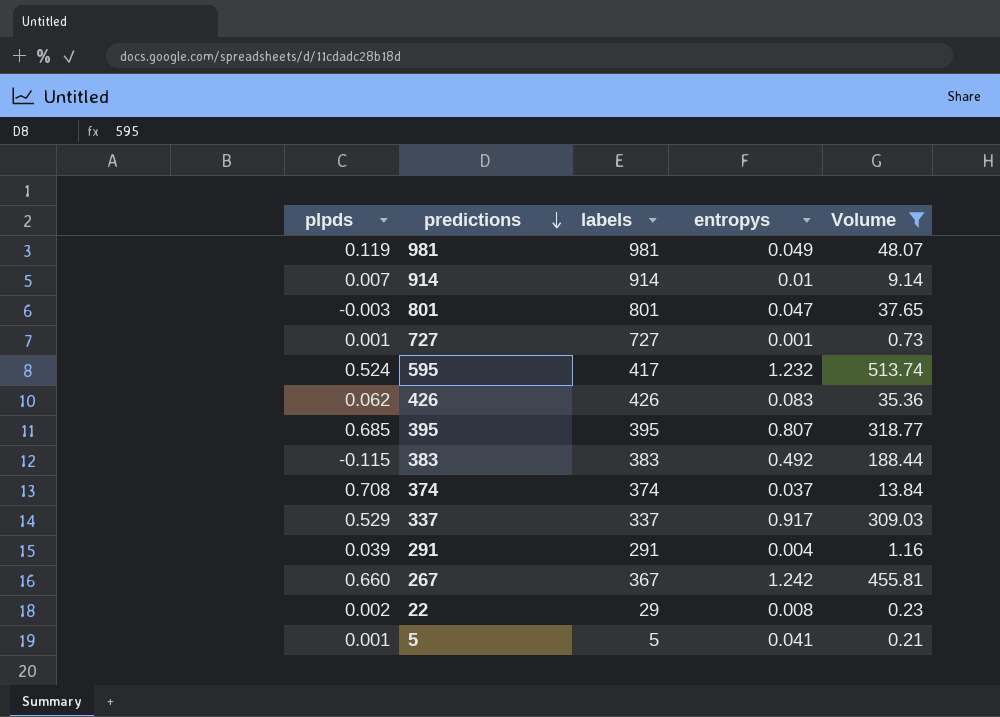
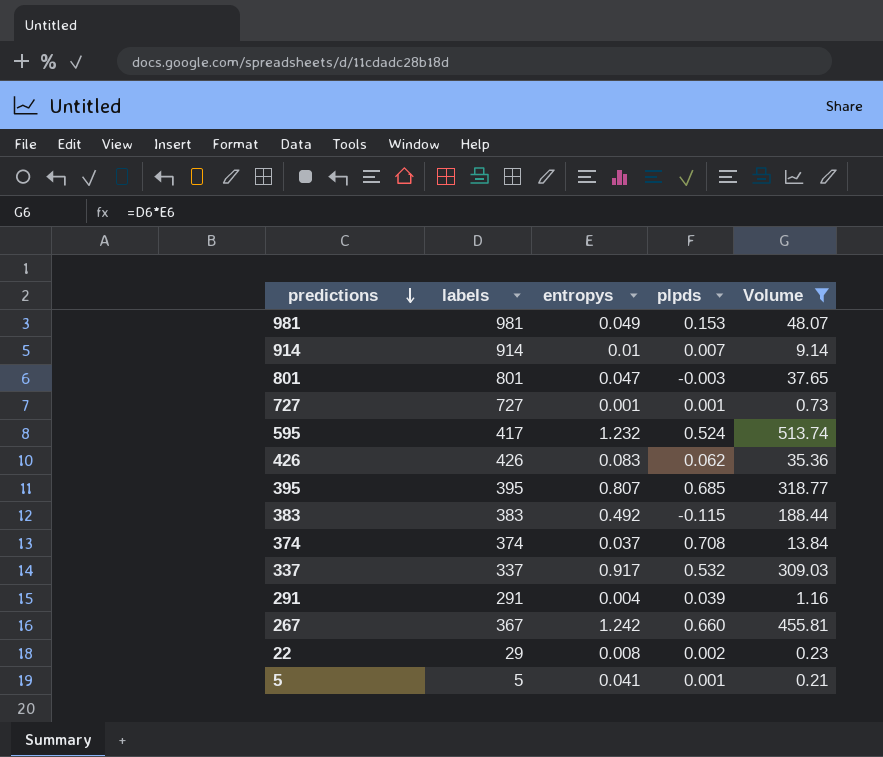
column plpds | position: 1 -> 4
981 | plpds: 0.119 -> 0.153
337 | plpds: 0.529 -> 0.532

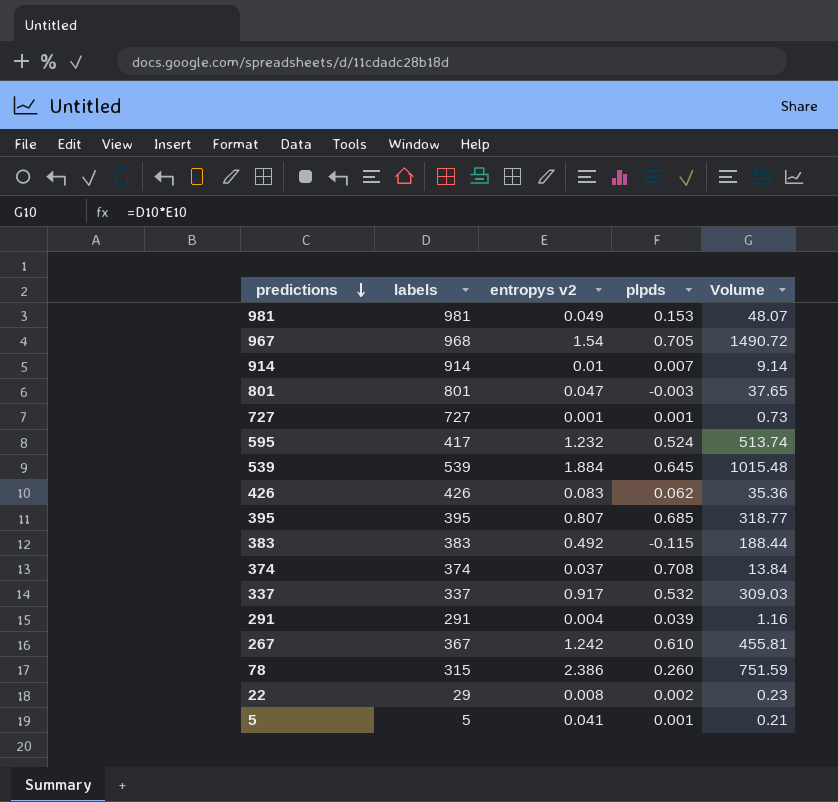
filter: Volume <= 513.74 -> none
column name: entropys -> entropys v2
267 | plpds: 0.660 -> 0.610

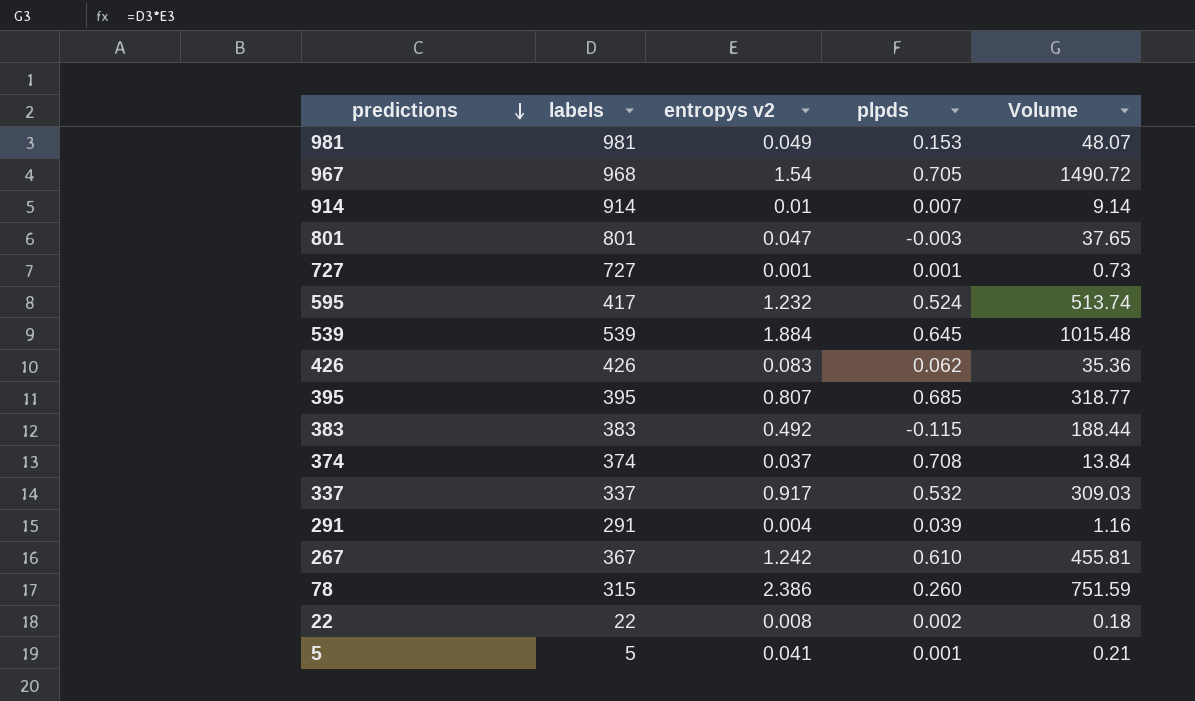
22 | labels: 29 -> 22
22 | Volume: 0.23 -> 0.18

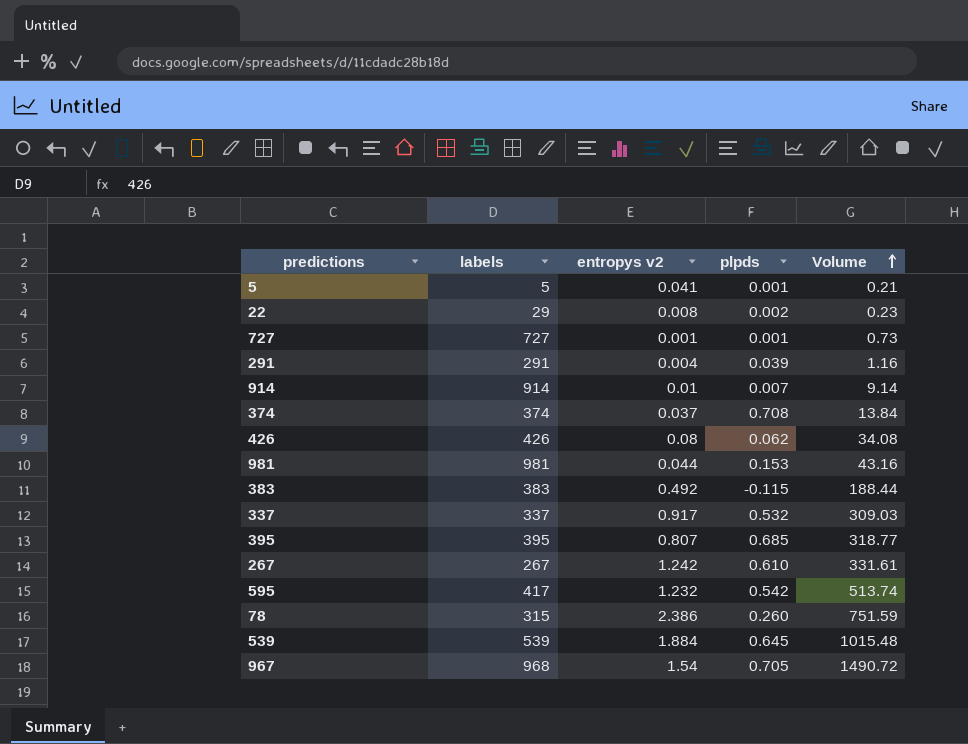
row order: predictions descending -> Volume ascending
row 801: 801 | 0.047 | -0.003 | 37.65 -> none
22 | labels: 22 -> 29
22 | Volume: 0.18 -> 0.23
426 | entropys v2: 0.083 -> 0.08
426 | Volume: 35.36 -> 34.08
981 | entropys v2: 0.049 -> 0.044
981 | Volume: 48.07 -> 43.16
267 | labels: 367 -> 267
267 | Volume: 455.81 -> 331.61
595 | plpds: 0.524 -> 0.542

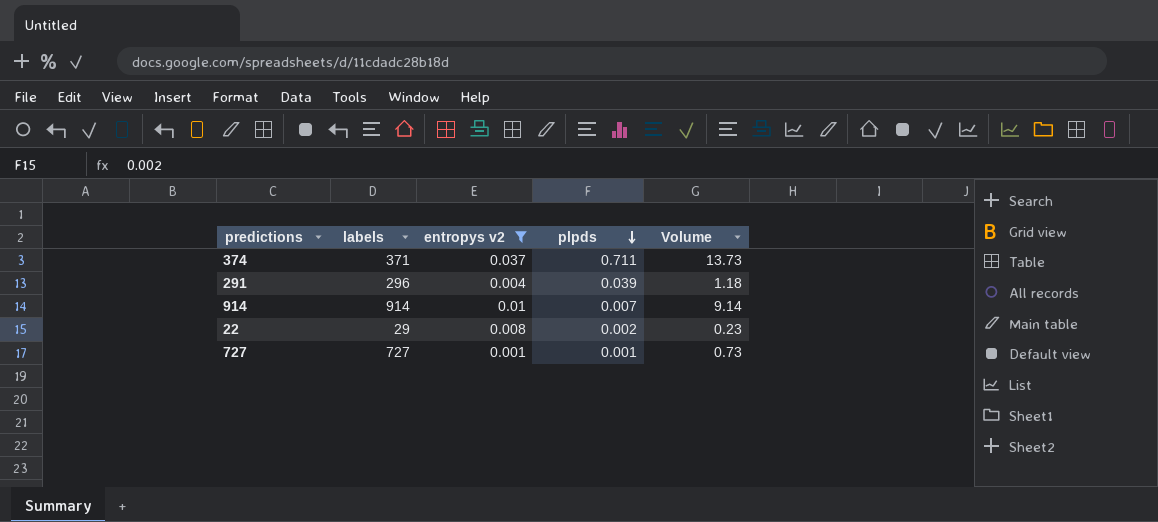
filter: none -> entropys v2 <= 0.037
row order: Volume ascending -> plpds descending
374 | labels: 374 -> 371
374 | plpds: 0.708 -> 0.711
374 | Volume: 13.84 -> 13.73
291 | labels: 291 -> 296
291 | Volume: 1.16 -> 1.18

